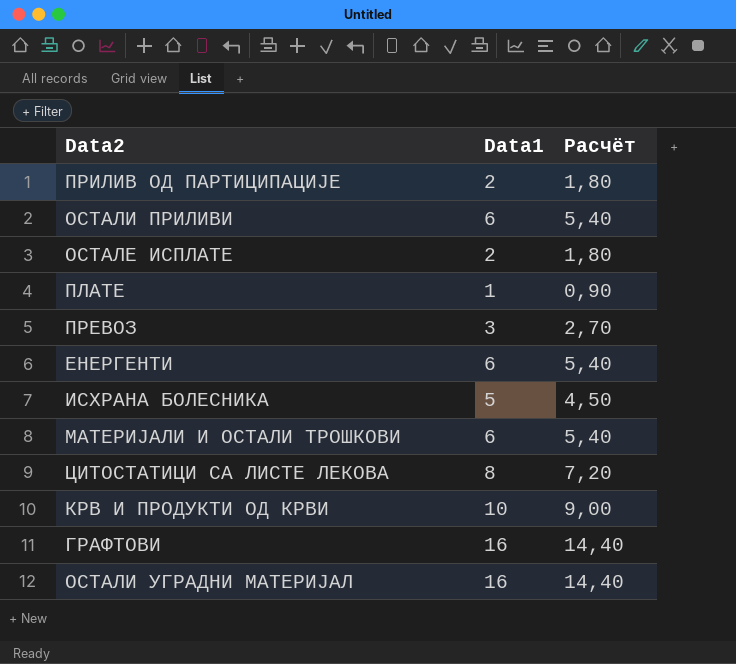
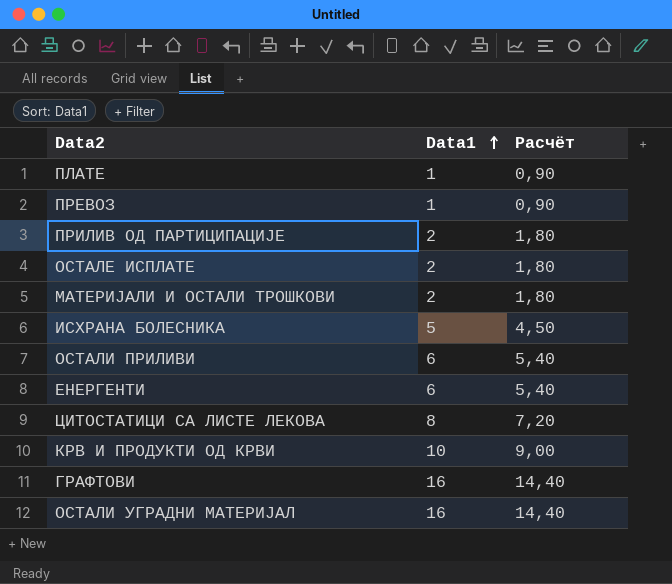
row order: none -> Data1 ascending
ПРЕВОЗ | Data1: 3 -> 1
ПРЕВОЗ | Расчёт: 2,70 -> 0,90
МАТЕРИЈАЛИ И ОСТАЛИ ТРОШКОВИ | Data1: 6 -> 2
МАТЕРИЈАЛИ И ОСТАЛИ ТРОШКОВИ | Расчёт: 5,40 -> 1,80

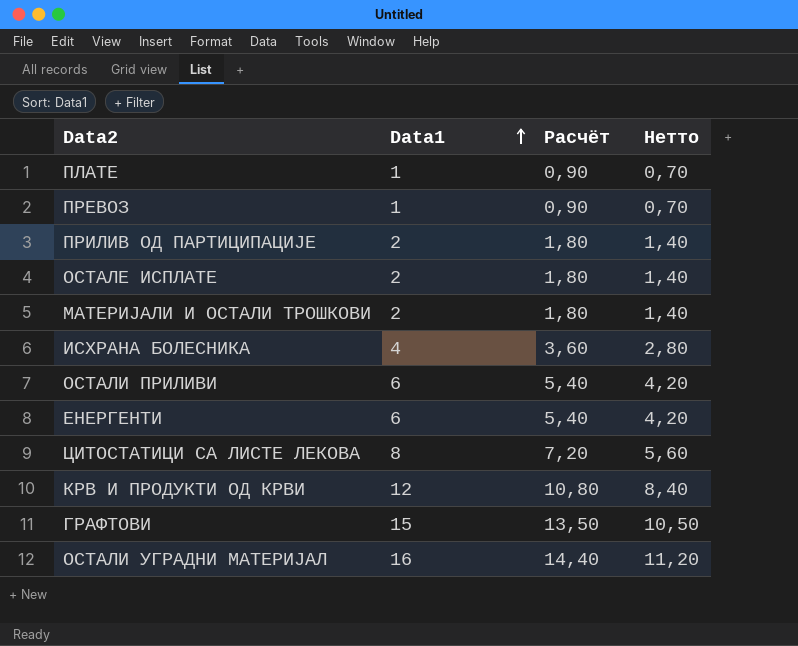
column Нетто | formula: none -> [Data1] * 0,7
ИСХРАНА БОЛЕСНИКА | Data1: 5 -> 4
ИСХРАНА БОЛЕСНИКА | Расчёт: 4,50 -> 3,60
КРВ И ПРОДУКТИ ОД КРВИ | Data1: 10 -> 12
КРВ И ПРОДУКТИ ОД КРВИ | Расчёт: 9,00 -> 10,80
ГРАФТОВИ | Data1: 16 -> 15
ГРАФТОВИ | Расчёт: 14,40 -> 13,50

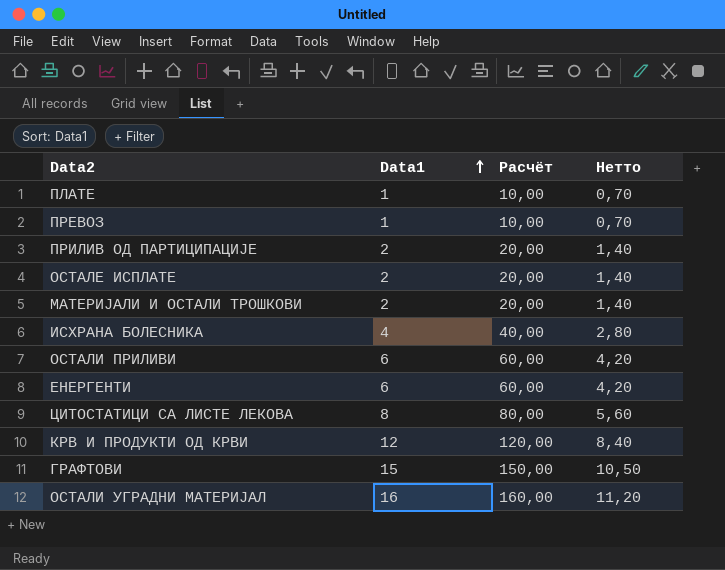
column Расчёт | formula: [Data1] * 0,9 -> [Data1] * 10

